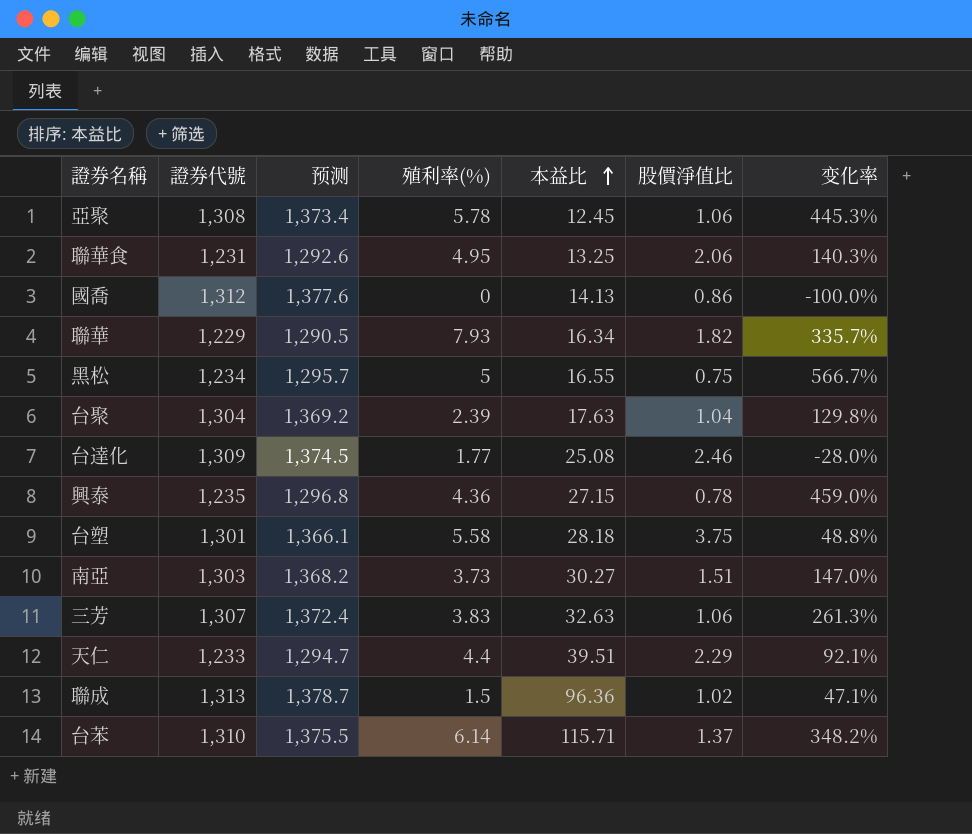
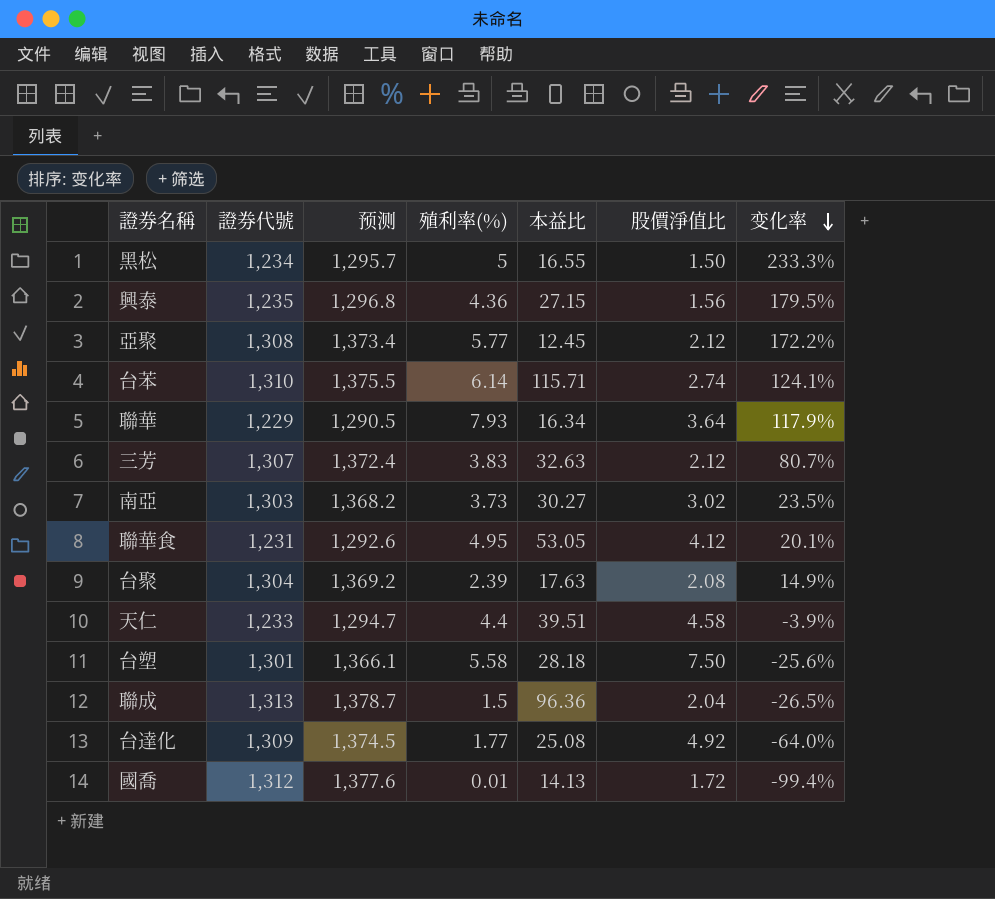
row order: 本益比 ascending -> 变化率 descending
黑松 | 股價淨值比: 0.75 -> 1.50
黑松 | 变化率: 566.7% -> 233.3%
興泰 | 股價淨值比: 0.78 -> 1.56
興泰 | 变化率: 459.0% -> 179.5%
亞聚 | 殖利率(%): 5.78 -> 5.77
亞聚 | 股價淨值比: 1.06 -> 2.12
亞聚 | 变化率: 445.3% -> 172.2%
台苯 | 股價淨值比: 1.37 -> 2.74
台苯 | 变化率: 348.2% -> 124.1%
聯華 | 股價淨值比: 1.82 -> 3.64
聯華 | 变化率: 335.7% -> 117.9%
三芳 | 股價淨值比: 1.06 -> 2.12
三芳 | 变化率: 261.3% -> 80.7%
南亞 | 股價淨值比: 1.51 -> 3.02
南亞 | 变化率: 147.0% -> 23.5%
聯華食 | 本益比: 13.25 -> 53.05
聯華食 | 股價淨值比: 2.06 -> 4.12
聯華食 | 变化率: 140.3% -> 20.1%
台聚 | 股價淨值比: 1.04 -> 2.08
台聚 | 变化率: 129.8% -> 14.9%
天仁 | 股價淨值比: 2.29 -> 4.58
天仁 | 变化率: 92.1% -> -3.9%
台塑 | 股價淨值比: 3.75 -> 7.50
台塑 | 变化率: 48.8% -> -25.6%
聯成 | 股價淨值比: 1.02 -> 2.04
聯成 | 变化率: 47.1% -> -26.5%
台達化 | 股價淨值比: 2.46 -> 4.92
台達化 | 变化率: -28.0% -> -64.0%
國喬 | 殖利率(%): 0 -> 0.01
國喬 | 股價淨值比: 0.86 -> 1.72
國喬 | 变化率: -100.0% -> -99.4%

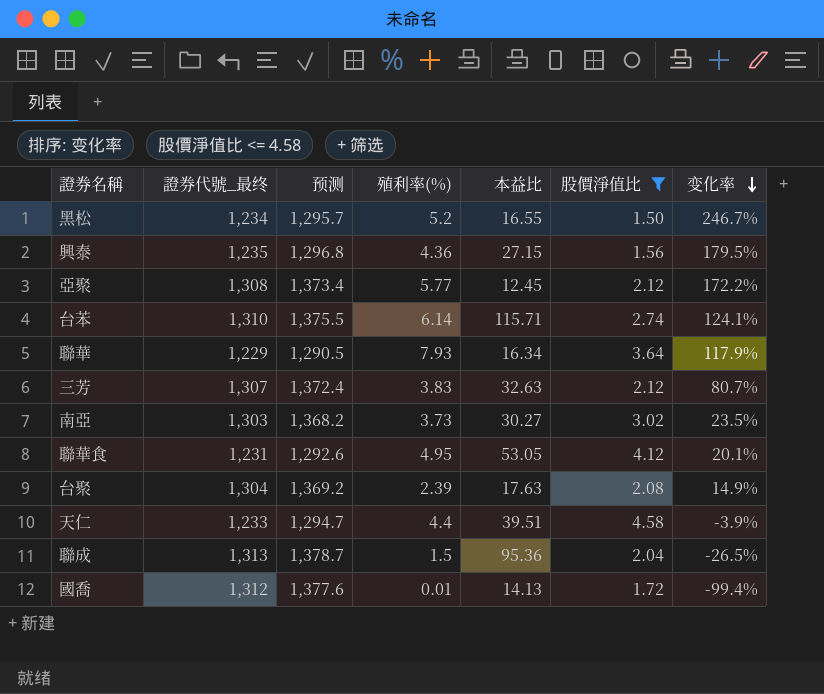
filter: none -> 股價淨值比 <= 4.58
column name: 證券代號 -> 證券代號_最终
黑松 | 殖利率(%): 5 -> 5.2
黑松 | 变化率: 233.3% -> 246.7%
聯成 | 本益比: 96.36 -> 95.36

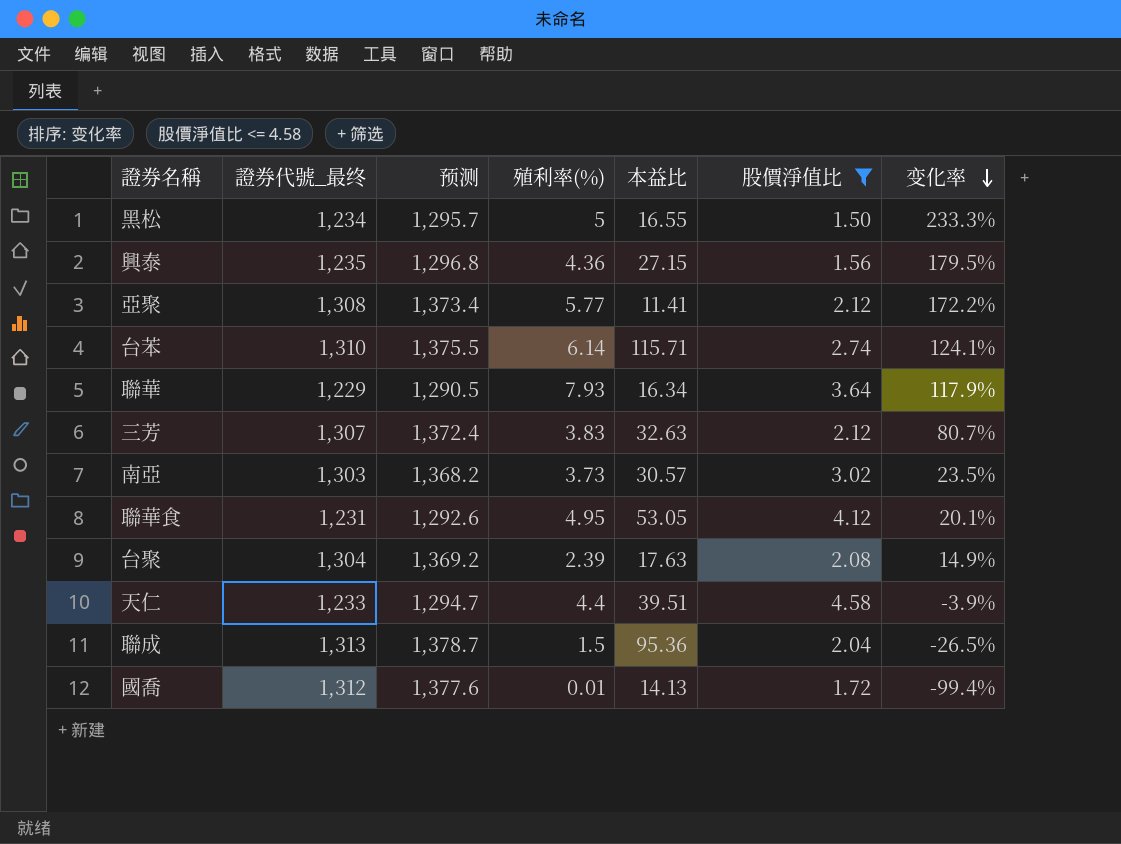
黑松 | 殖利率(%): 5.2 -> 5
黑松 | 变化率: 246.7% -> 233.3%
亞聚 | 本益比: 12.45 -> 11.41
南亞 | 本益比: 30.27 -> 30.57

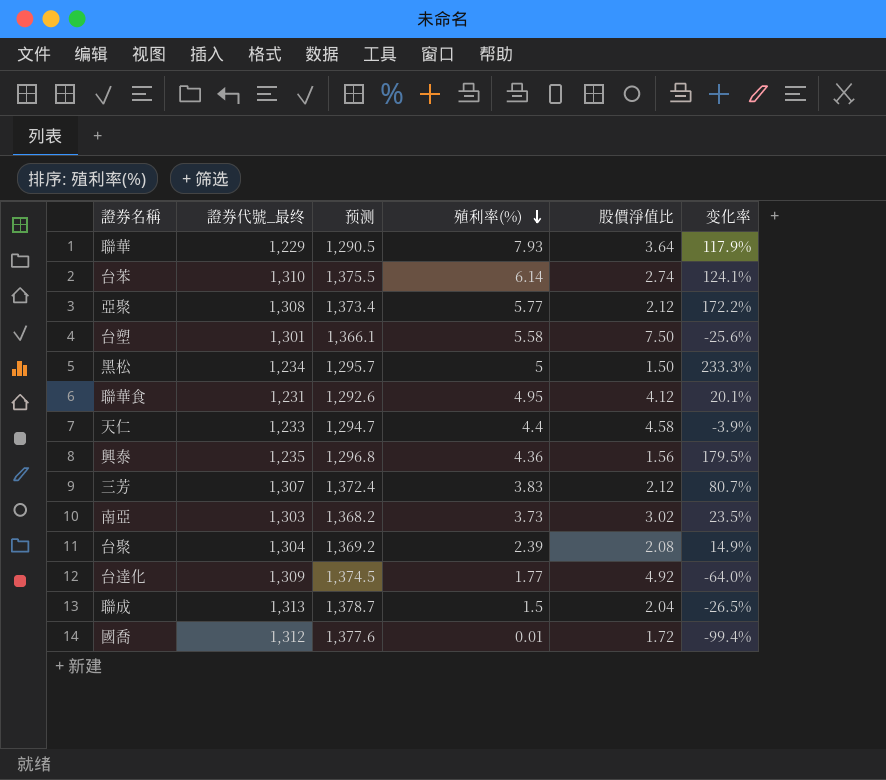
filter: 股價淨值比 <= 4.58 -> none
row order: 变化率 descending -> 殖利率(%) descending
column 本益比 | position: 5 -> none

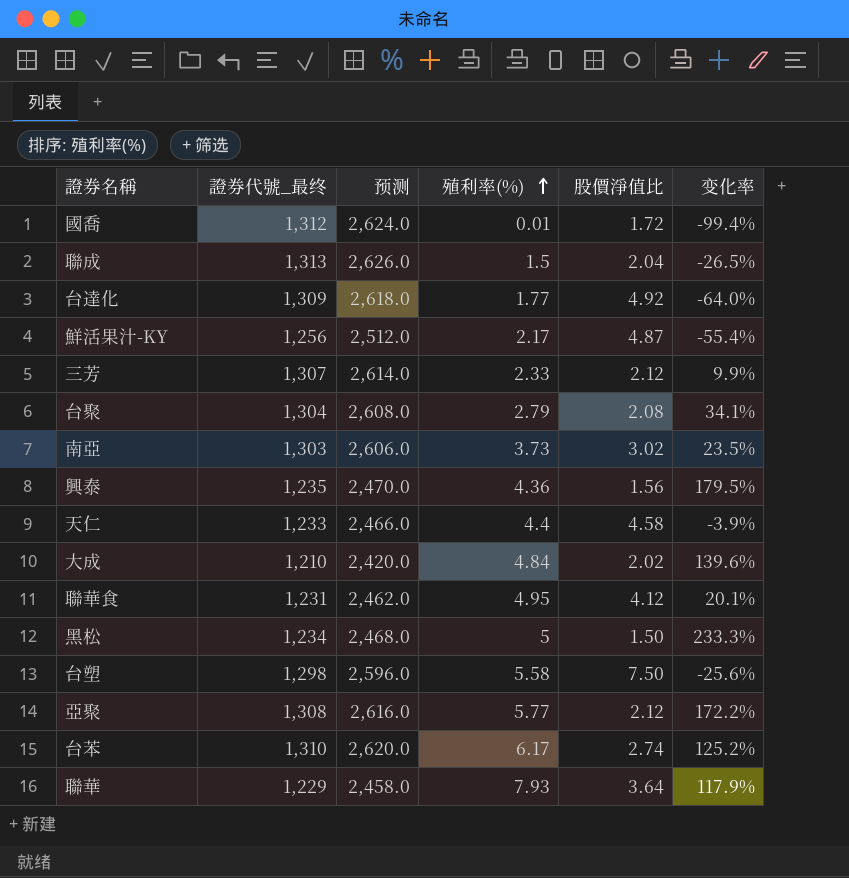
row order: 殖利率(%) descending -> 殖利率(%) ascending
column 预测 | formula: [證券代號_最终] * 1.05 -> [證券代號_最终] * 2
row 鮮活果汁-KY: none -> 1,256 | 2,512.0 | 2.17 | 4.87 | -55.4%
三芳 | 殖利率(%): 3.83 -> 2.33
三芳 | 变化率: 80.7% -> 9.9%
台聚 | 殖利率(%): 2.39 -> 2.79
台聚 | 变化率: 14.9% -> 34.1%
row 大成: none -> 1,210 | 2,420.0 | 4.84 | 2.02 | 139.6%
台塑 | 證券代號_最终: 1,301 -> 1,298
台苯 | 殖利率(%): 6.14 -> 6.17
台苯 | 变化率: 124.1% -> 125.2%

